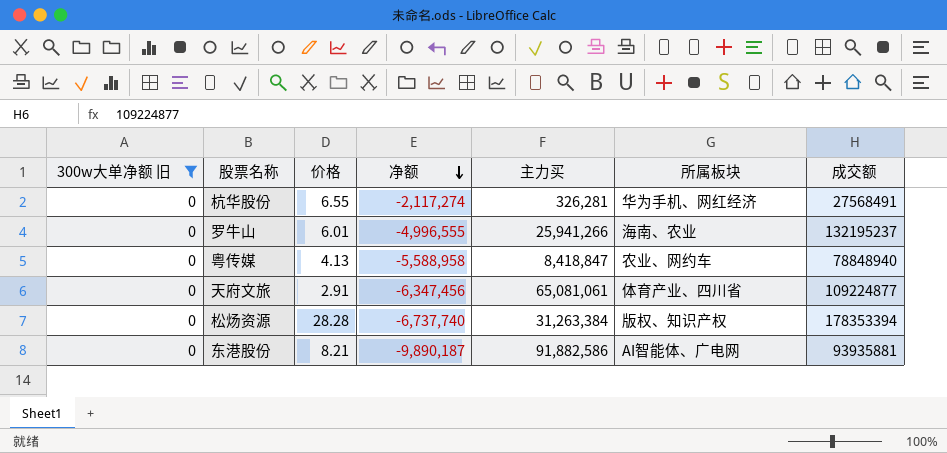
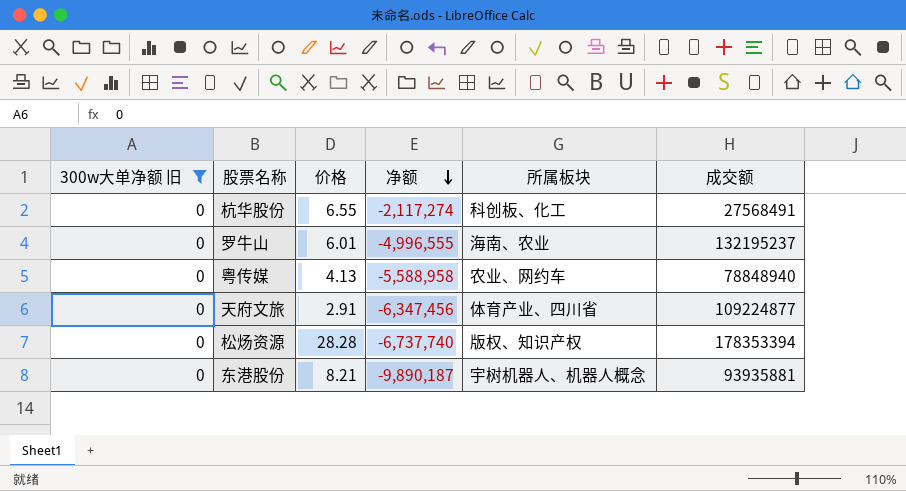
column 主力买 | position: 5 -> none
杭华股份 | 所属板块: 华为手机、网红经济 -> 科创板、化工
东港股份 | 所属板块: AI智能体、广电网 -> 宇树机器人、机器人概念

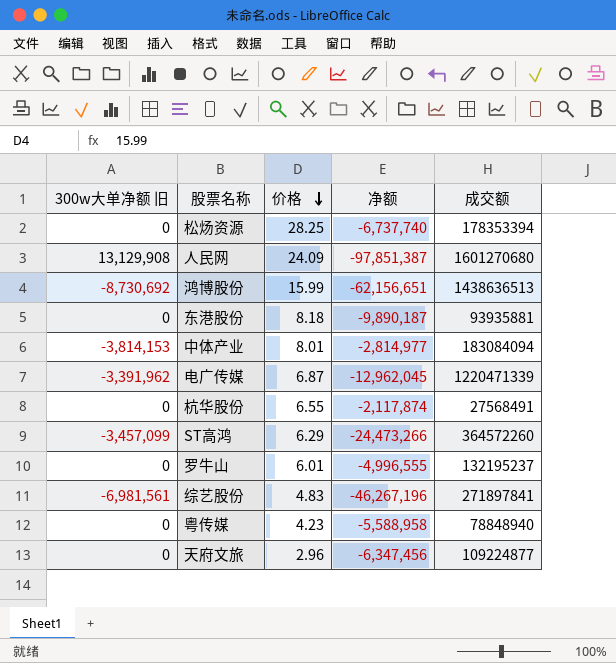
filter: 300w大单净额 旧 = 0 -> none
row order: 净额 descending -> 价格 descending
column 所属板块 | position: 5 -> none
松炀资源 | 价格: 28.28 -> 28.25
东港股份 | 价格: 8.21 -> 8.18
杭华股份 | 净额: -2,117,274 -> -2,117,874
粤传媒 | 价格: 4.13 -> 4.23
天府文旅 | 价格: 2.91 -> 2.96

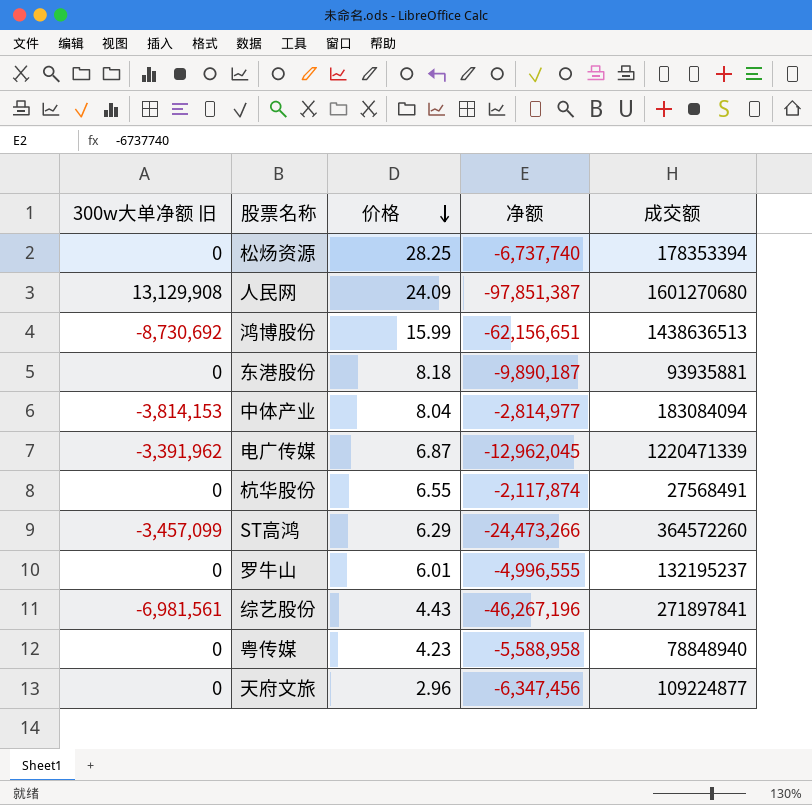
中体产业 | 价格: 8.01 -> 8.04
综艺股份 | 价格: 4.83 -> 4.43

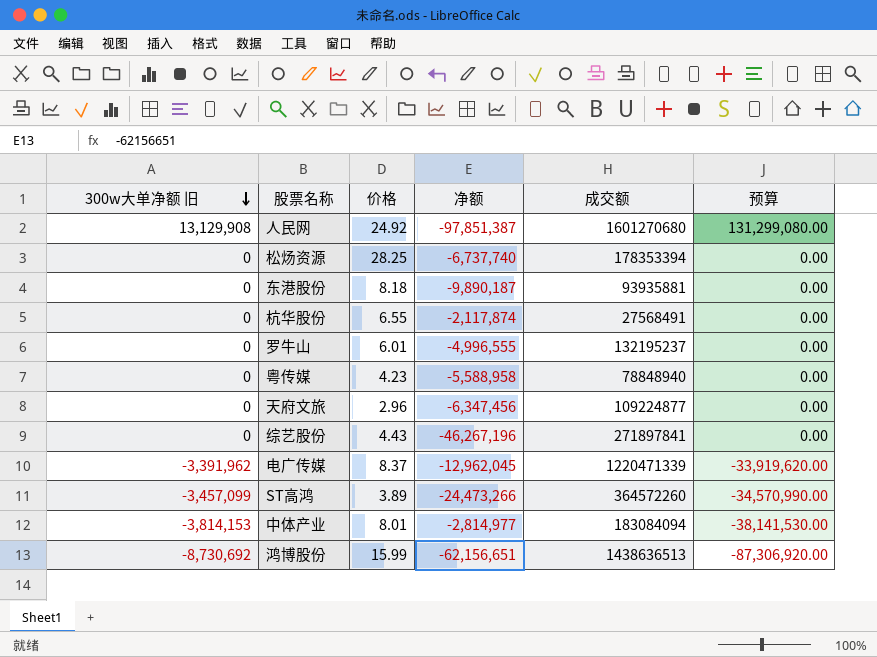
row order: 价格 descending -> 300w大单净额 旧 descending
column 预算 | formula: none -> [300w大单净额 旧] * 10
人民网 | 价格: 24.09 -> 24.92
综艺股份 | 300w大单净额 旧: -6,981,561 -> 0
电广传媒 | 价格: 6.87 -> 8.37
ST高鸿 | 价格: 6.29 -> 3.89
中体产业 | 价格: 8.04 -> 8.01

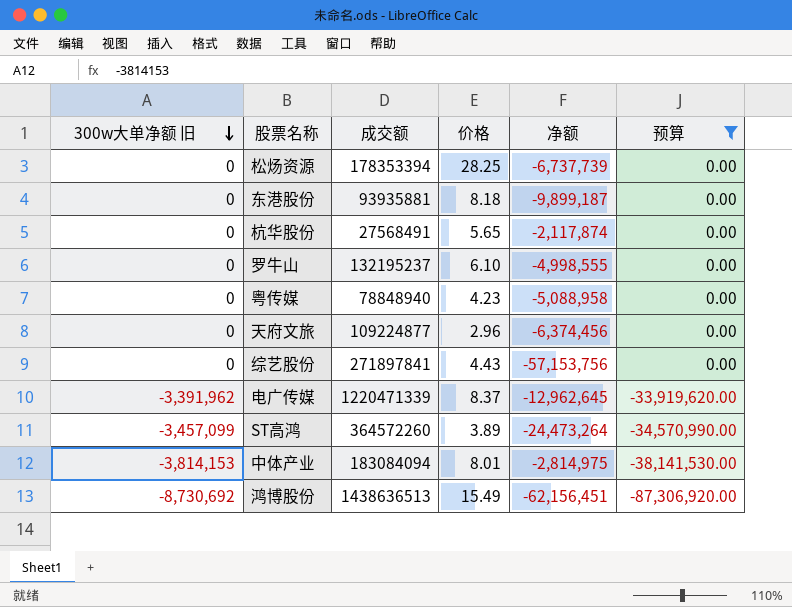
filter: none -> 预算 != 131,299,080.00
column 成交额 | position: 5 -> 3
松炀资源 | 净额: -6,737,740 -> -6,737,739
东港股份 | 净额: -9,890,187 -> -9,899,187
杭华股份 | 价格: 6.55 -> 5.65
罗牛山 | 价格: 6.01 -> 6.10
罗牛山 | 净额: -4,996,555 -> -4,998,555
粤传媒 | 净额: -5,588,958 -> -5,088,958
天府文旅 | 净额: -6,347,456 -> -6,374,456
综艺股份 | 净额: -46,267,196 -> -57,153,756
电广传媒 | 净额: -12,962,045 -> -12,962,645
ST高鸿 | 净额: -24,473,266 -> -24,473,264
中体产业 | 净额: -2,814,977 -> -2,814,975
鸿博股份 | 价格: 15.99 -> 15.49
鸿博股份 | 净额: -62,156,651 -> -62,156,451

